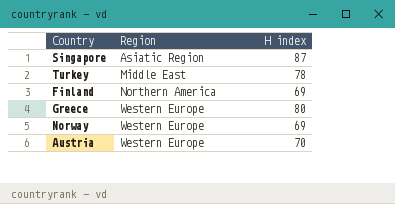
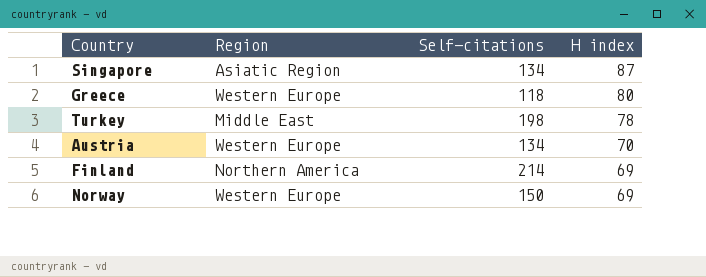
row order: Region ascending -> H index descending
column Self-citations | position: none -> 3

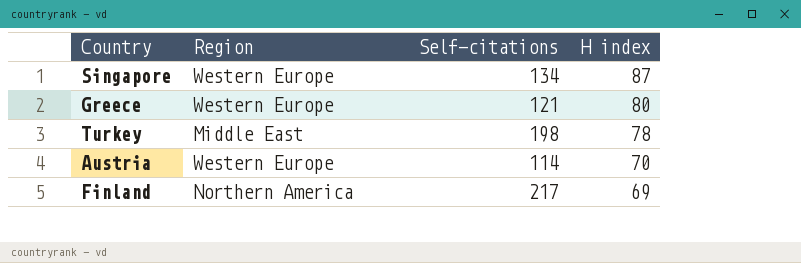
row Norway: Western Europe | 150 | 69 -> none
Singapore | Region: Asiatic Region -> Western Europe
Greece | Self-citations: 118 -> 121
Austria | Self-citations: 134 -> 114
Finland | Self-citations: 214 -> 217

